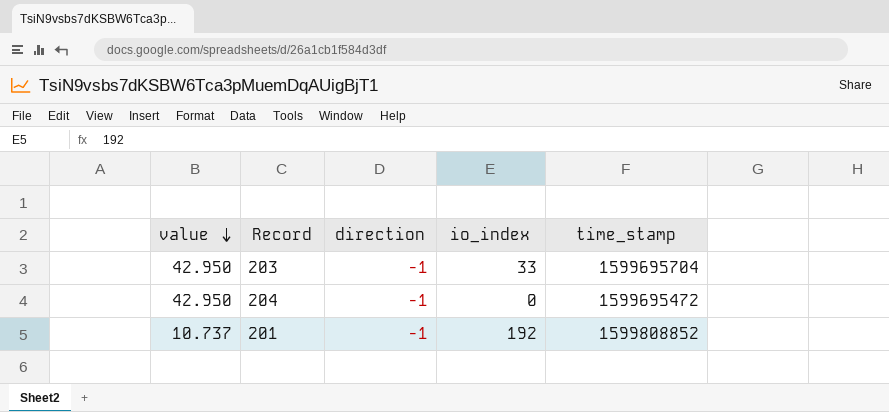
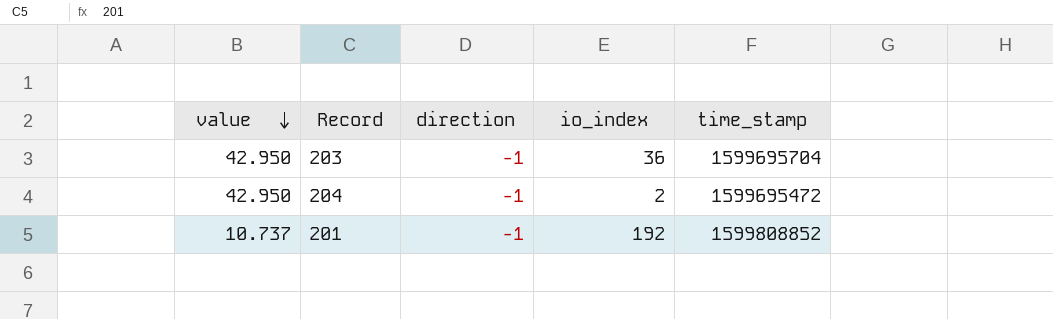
203 | io_index: 33 -> 36
204 | io_index: 0 -> 2

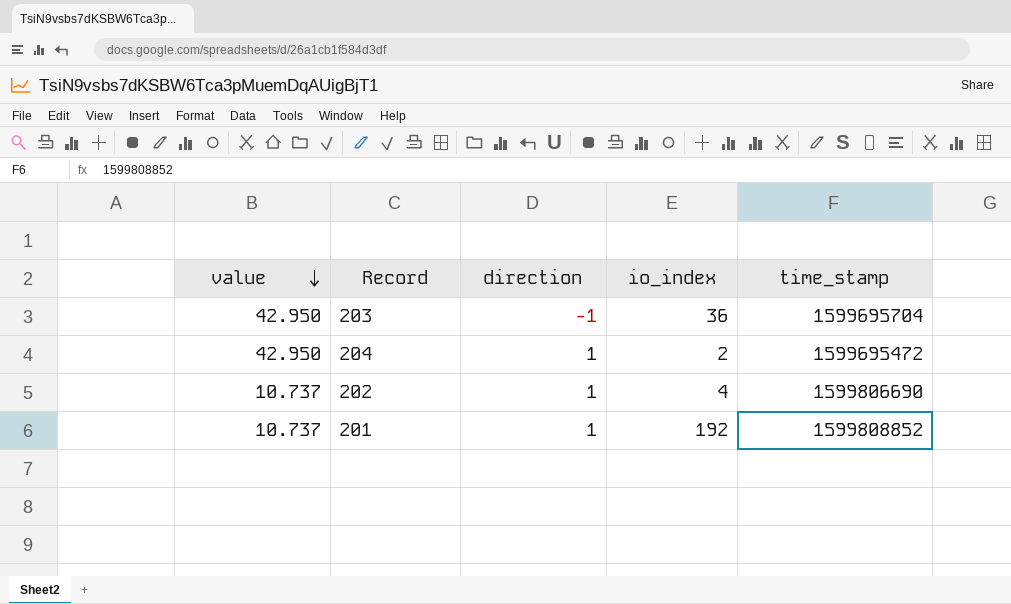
204 | direction: -1 -> 1
row 202: none -> 10.737 | 1 | 4 | 1599806690
201 | direction: -1 -> 1

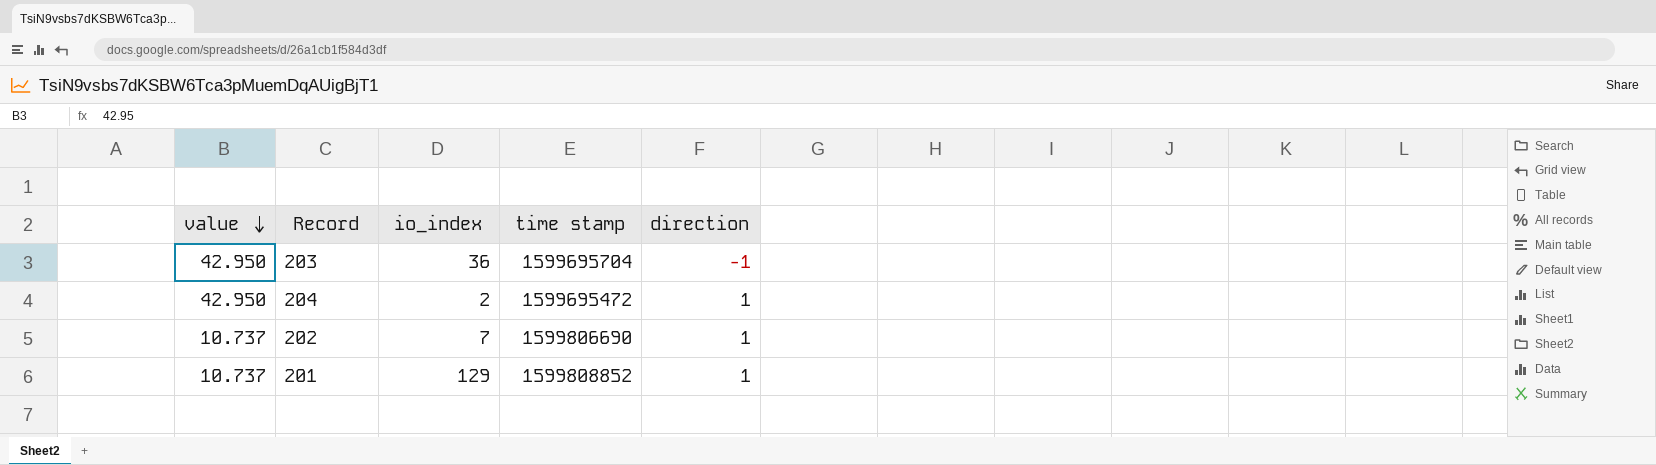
column name: time_stamp -> time stamp
column direction | position: 3 -> 5
202 | io_index: 4 -> 7
201 | io_index: 192 -> 129

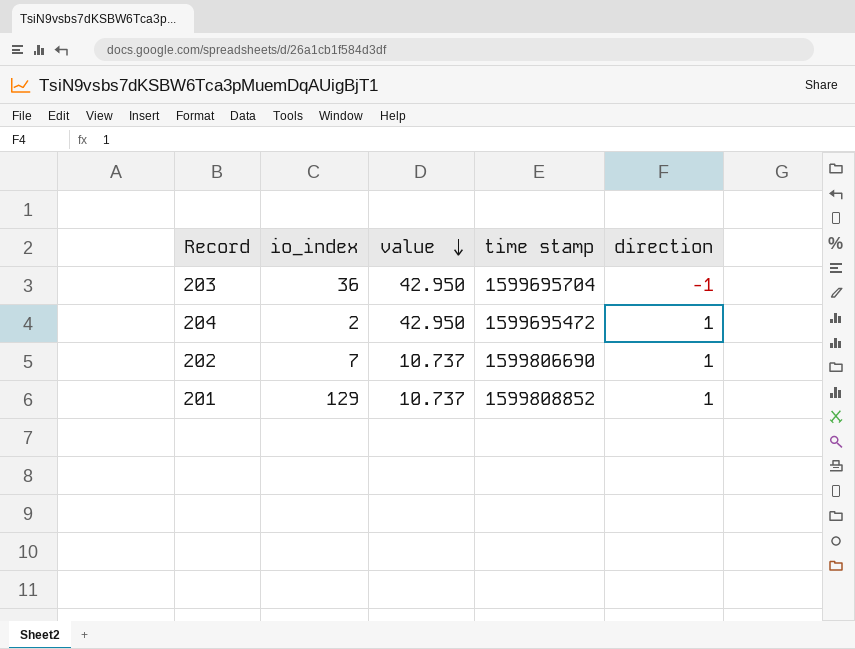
column value | position: 1 -> 3

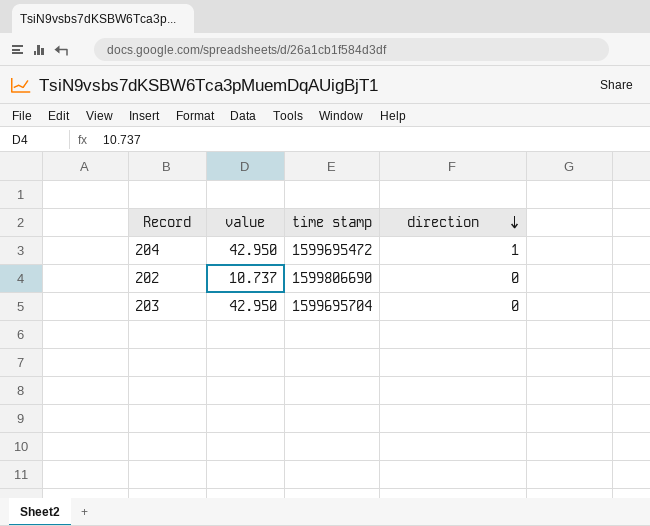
row order: value descending -> direction descending
column io_index | position: 2 -> none
row 201: 129 | 10.737 | 1599808852 | 1 -> none
202 | direction: 1 -> 0
203 | direction: -1 -> 0

